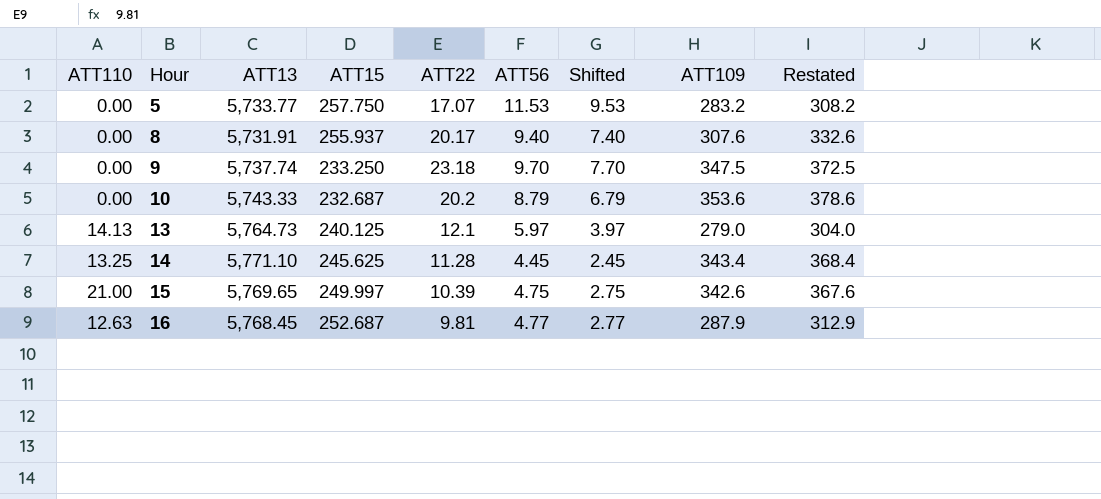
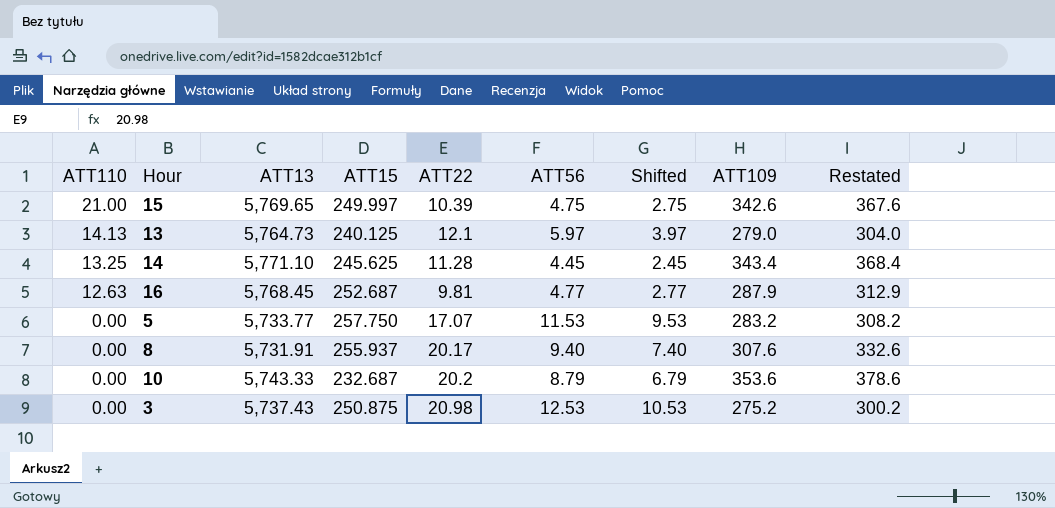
row order: Hour ascending -> ATT110 descending
row 9: 0.00 | 5,737.74 | 233.250 | 23.18 | 9.70 | 7.70 | 347.5 | 372.5 -> none
row 3: none -> 0.00 | 5,737.43 | 250.875 | 20.98 | 12.53 | 10.53 | 275.2 | 300.2

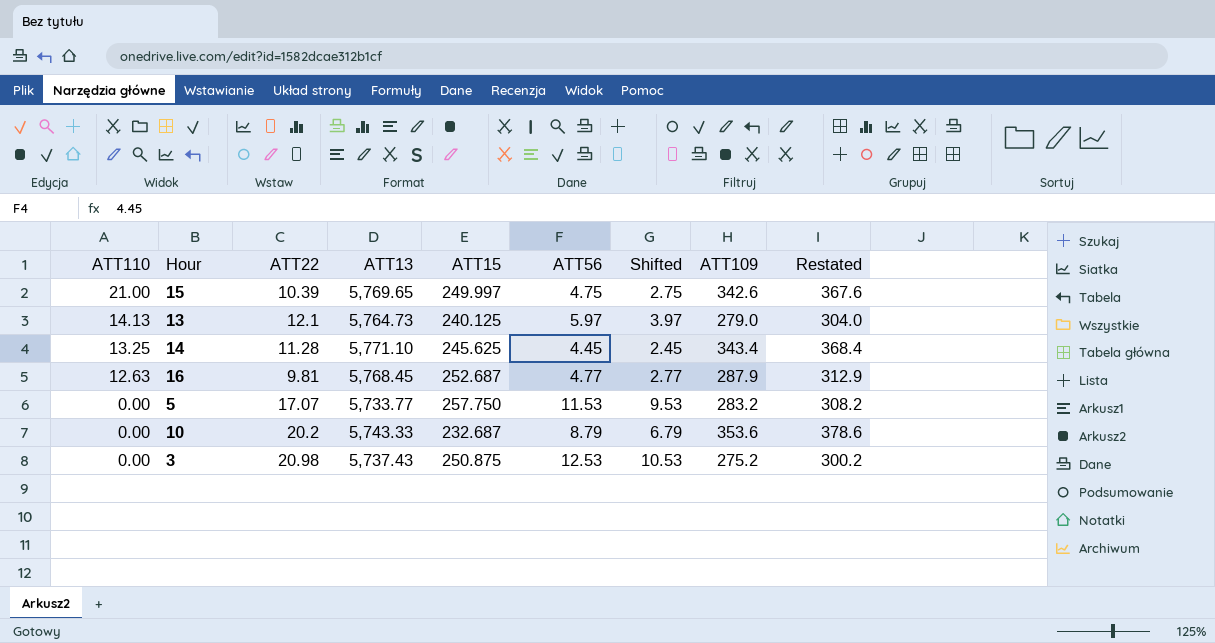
column ATT22 | position: 5 -> 3
row 8: 0.00 | 5,731.91 | 255.937 | 20.17 | 9.40 | 7.40 | 307.6 | 332.6 -> none

